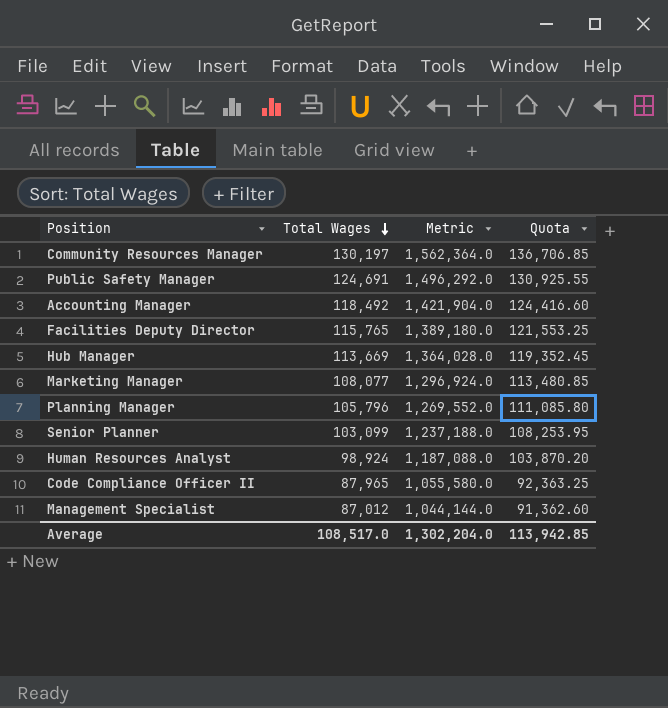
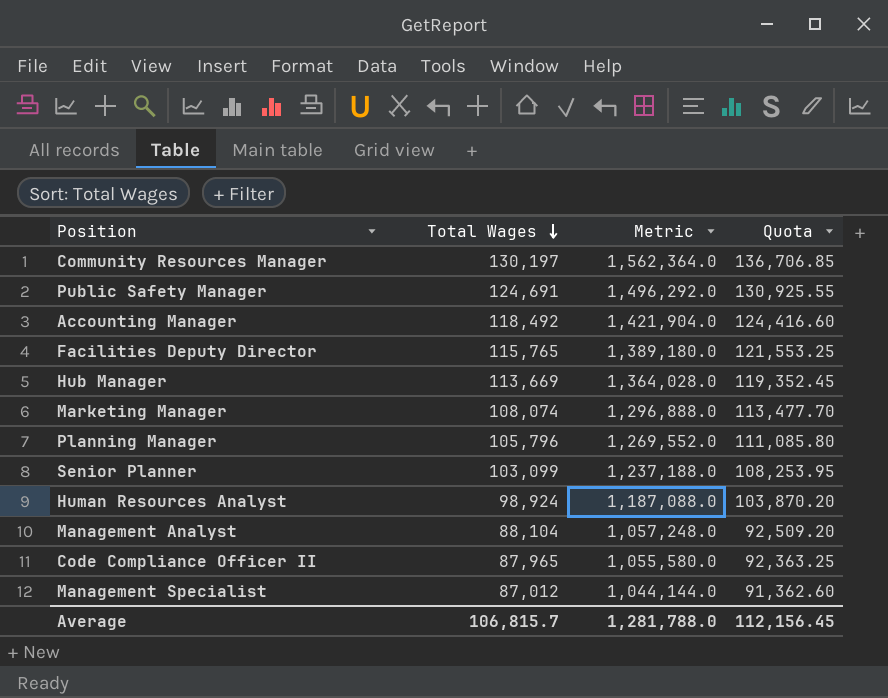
Marketing Manager | Total Wages: 108,077 -> 108,074
Marketing Manager | Metric: 1,296,924.0 -> 1,296,888.0
Marketing Manager | Quota: 113,480.85 -> 113,477.70
row Management Analyst: none -> 88,104 | 1,057,248.0 | 92,509.20
Average | Total Wages: 108,517.0 -> 106,815.7
Average | Metric: 1,302,204.0 -> 1,281,788.0
Average | Quota: 113,942.85 -> 112,156.45

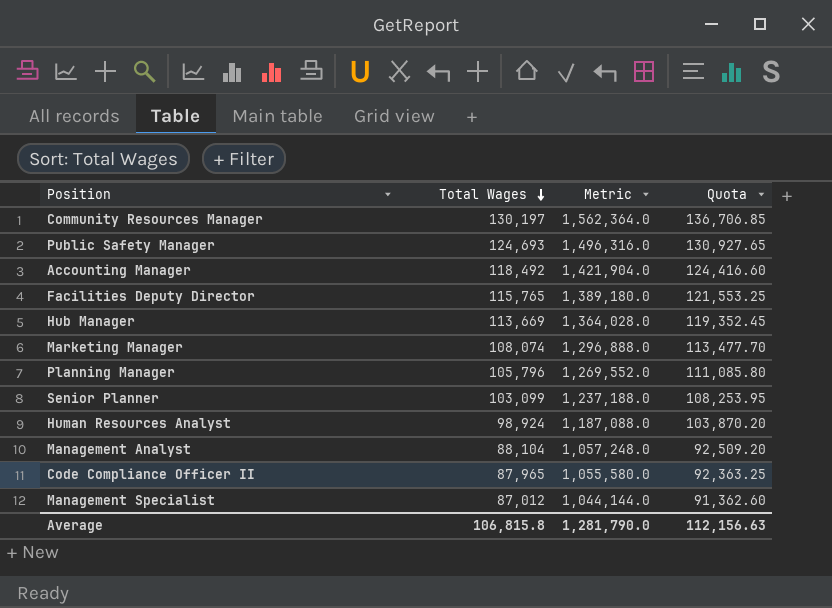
Public Safety Manager | Total Wages: 124,691 -> 124,693
Public Safety Manager | Metric: 1,496,292.0 -> 1,496,316.0
Public Safety Manager | Quota: 130,925.55 -> 130,927.65
Average | Total Wages: 106,815.7 -> 106,815.8
Average | Metric: 1,281,788.0 -> 1,281,790.0
Average | Quota: 112,156.45 -> 112,156.63

